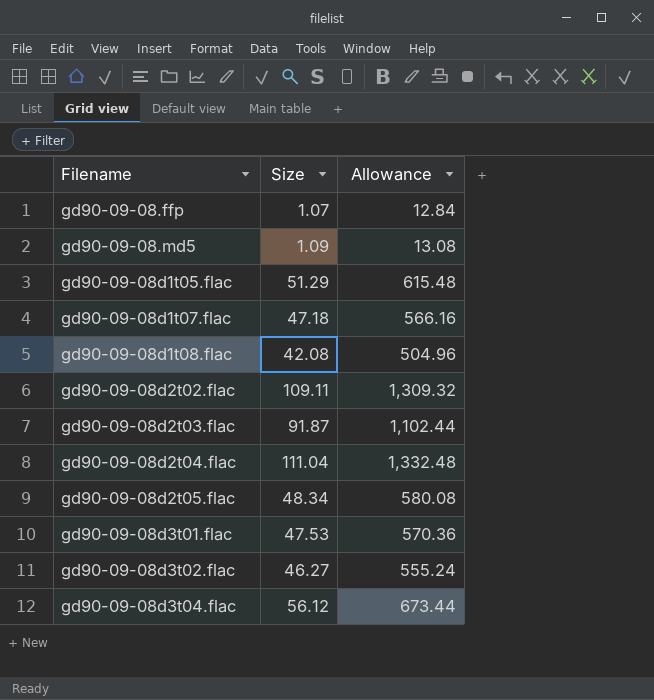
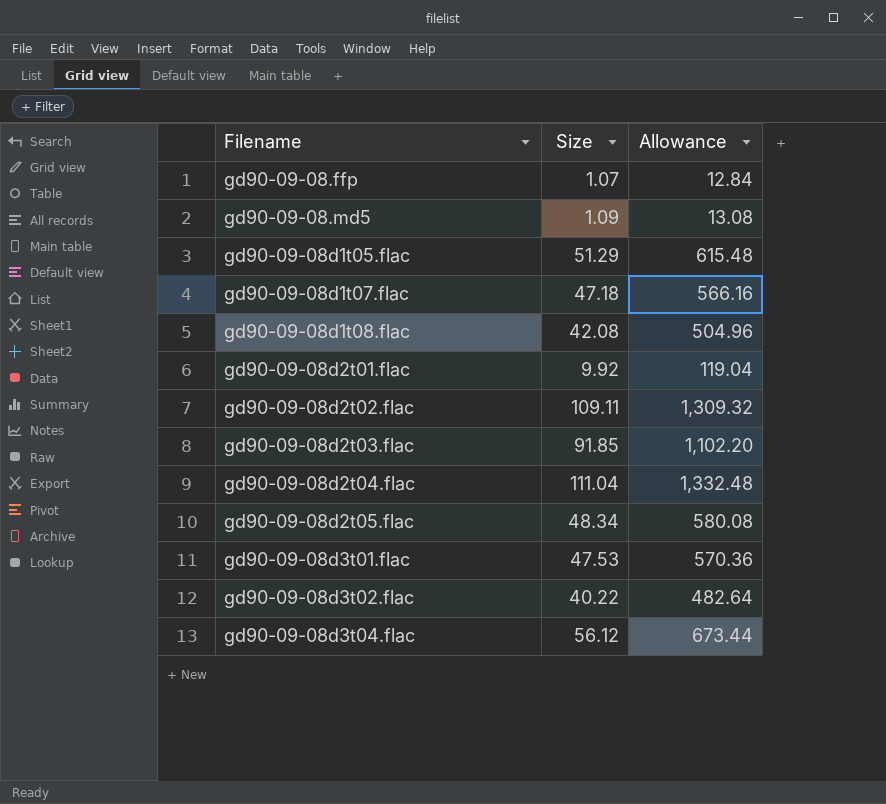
row gd90-09-08d2t01.flac: none -> 9.92 | 119.04
gd90-09-08d2t03.flac | Size: 91.87 -> 91.85
gd90-09-08d2t03.flac | Allowance: 1,102.44 -> 1,102.20
gd90-09-08d3t02.flac | Size: 46.27 -> 40.22
gd90-09-08d3t02.flac | Allowance: 555.24 -> 482.64

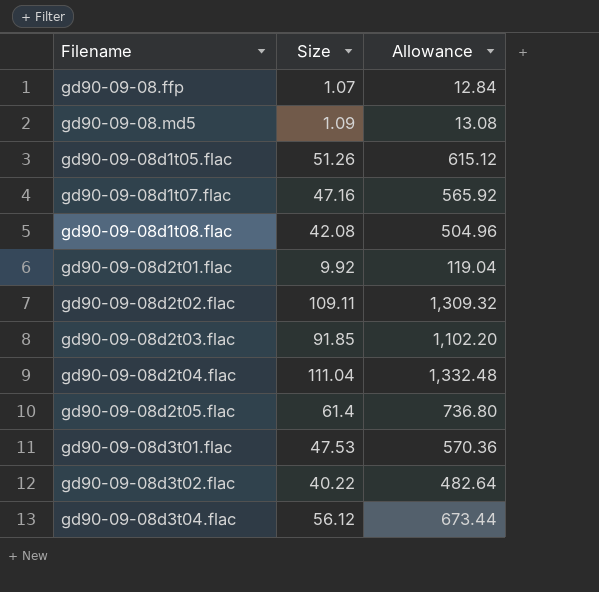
gd90-09-08d1t05.flac | Size: 51.29 -> 51.26
gd90-09-08d1t05.flac | Allowance: 615.48 -> 615.12
gd90-09-08d1t07.flac | Size: 47.18 -> 47.16
gd90-09-08d1t07.flac | Allowance: 566.16 -> 565.92
gd90-09-08d2t05.flac | Size: 48.34 -> 61.4
gd90-09-08d2t05.flac | Allowance: 580.08 -> 736.80

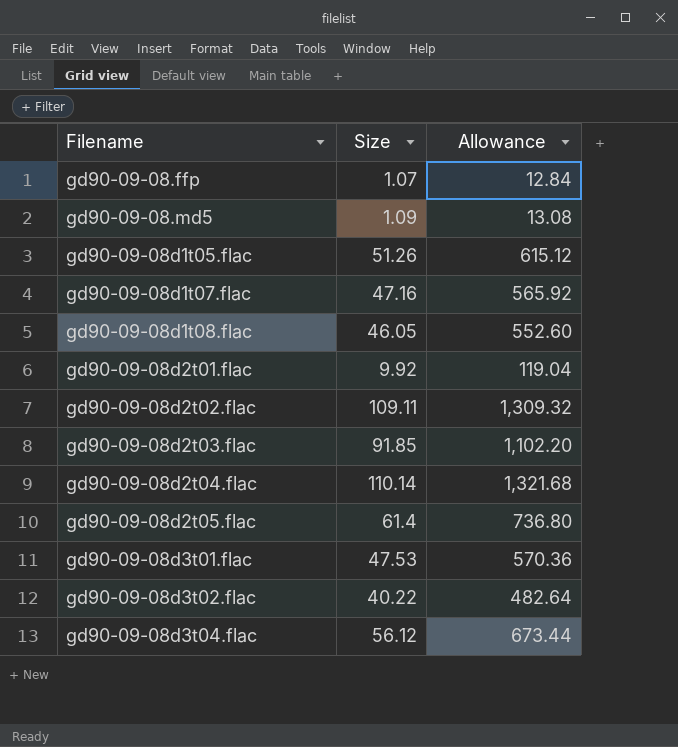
gd90-09-08d1t08.flac | Size: 42.08 -> 46.05
gd90-09-08d1t08.flac | Allowance: 504.96 -> 552.60
gd90-09-08d2t04.flac | Size: 111.04 -> 110.14
gd90-09-08d2t04.flac | Allowance: 1,332.48 -> 1,321.68

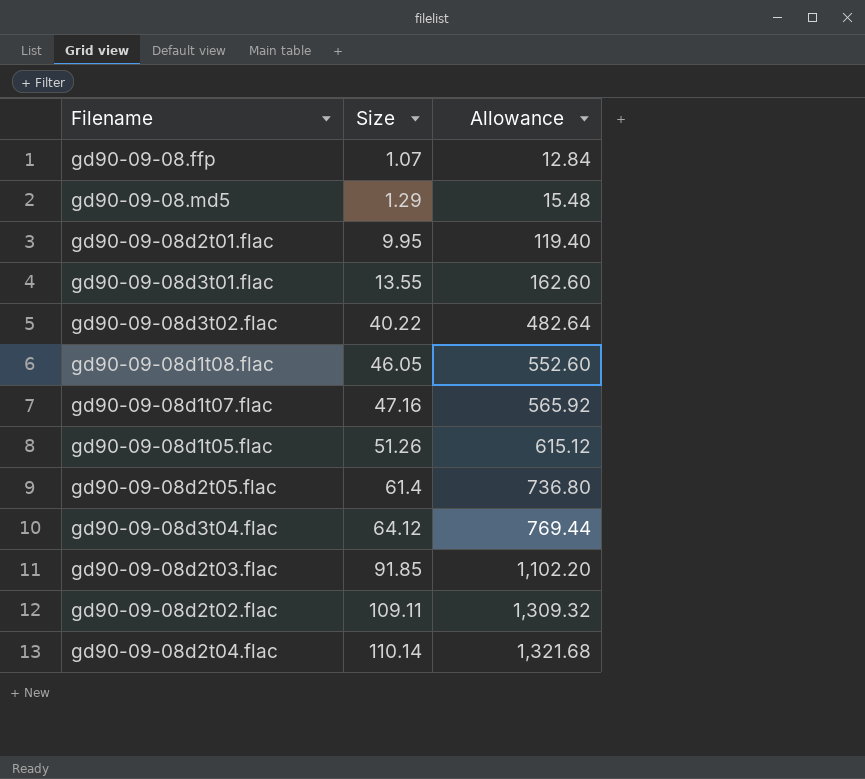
row order: Filename ascending -> Size ascending
gd90-09-08.md5 | Size: 1.09 -> 1.29
gd90-09-08.md5 | Allowance: 13.08 -> 15.48
gd90-09-08d2t01.flac | Size: 9.92 -> 9.95
gd90-09-08d2t01.flac | Allowance: 119.04 -> 119.40
gd90-09-08d3t01.flac | Size: 47.53 -> 13.55
gd90-09-08d3t01.flac | Allowance: 570.36 -> 162.60
gd90-09-08d3t04.flac | Size: 56.12 -> 64.12
gd90-09-08d3t04.flac | Allowance: 673.44 -> 769.44

